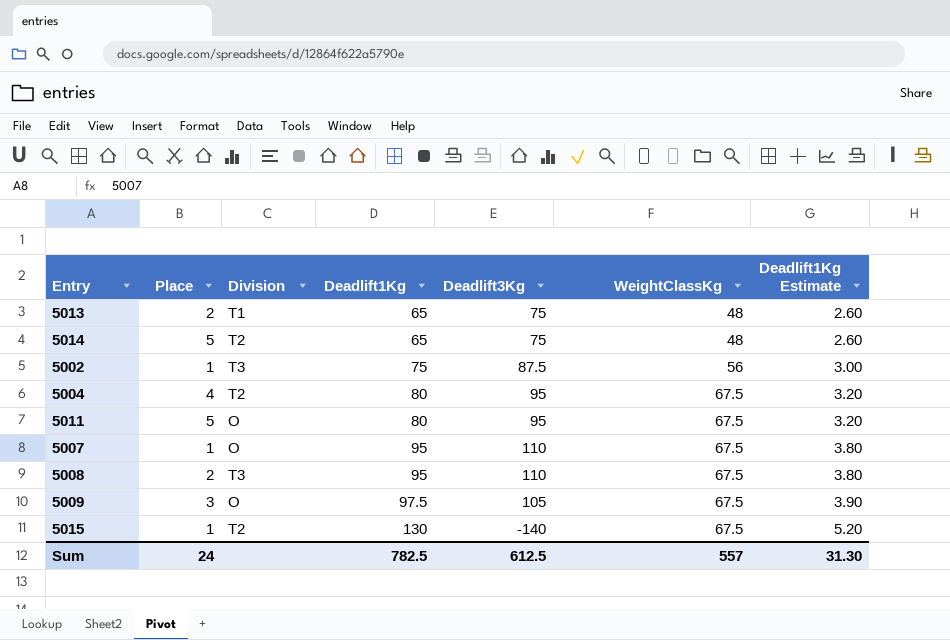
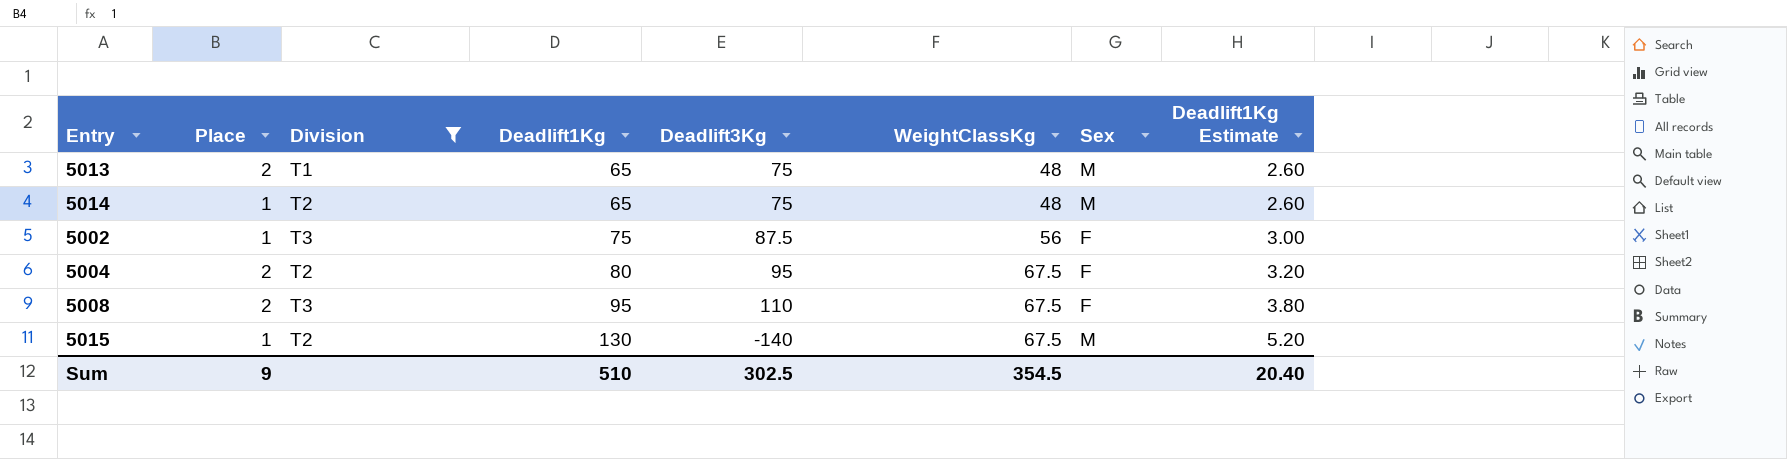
filter: none -> Division != O
column Sex | position: none -> 7
5014 | Place: 5 -> 1
5004 | Place: 4 -> 2
Sum | Place: 24 -> 9
Sum | Deadlift1Kg: 782.5 -> 510
Sum | Deadlift3Kg: 612.5 -> 302.5
Sum | WeightClassKg: 557 -> 354.5
Sum | Deadlift1Kg Estimate: 31.30 -> 20.40

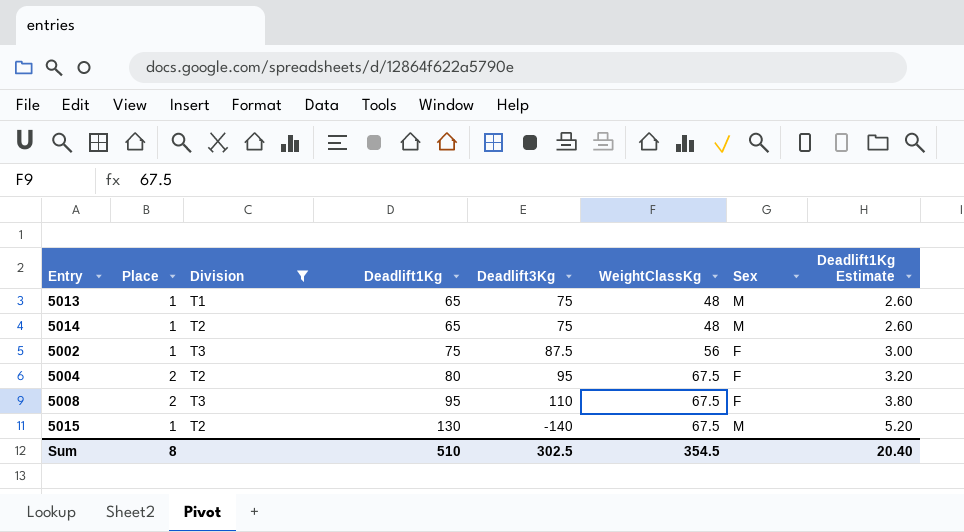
5013 | Place: 2 -> 1
Sum | Place: 9 -> 8

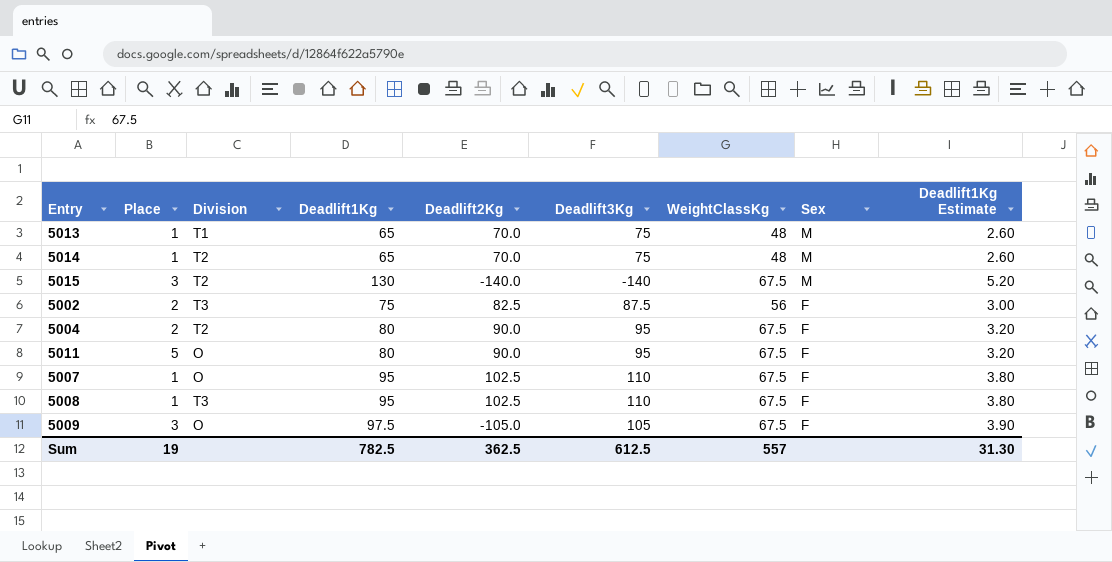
filter: Division != O -> none
row order: Deadlift1Kg ascending -> Sex descending
column Deadlift2Kg | position: none -> 5
5015 | Place: 1 -> 3
5002 | Place: 1 -> 2
5008 | Place: 2 -> 1
Sum | Place: 8 -> 19
Sum | Deadlift1Kg: 510 -> 782.5
Sum | Deadlift3Kg: 302.5 -> 612.5
Sum | WeightClassKg: 354.5 -> 557
Sum | Deadlift1Kg Estimate: 20.40 -> 31.30

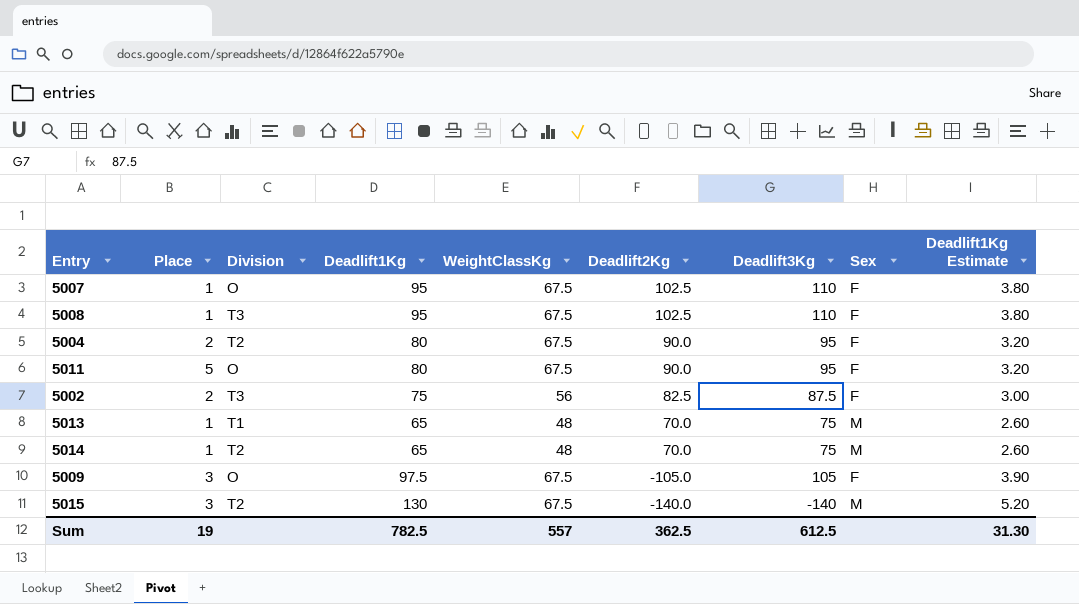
row order: Sex descending -> Deadlift2Kg descending
column WeightClassKg | position: 7 -> 5

